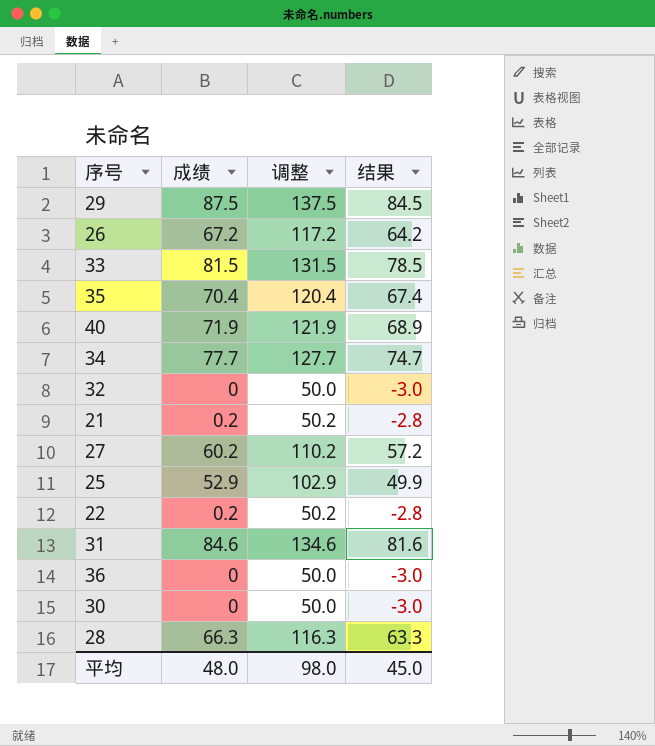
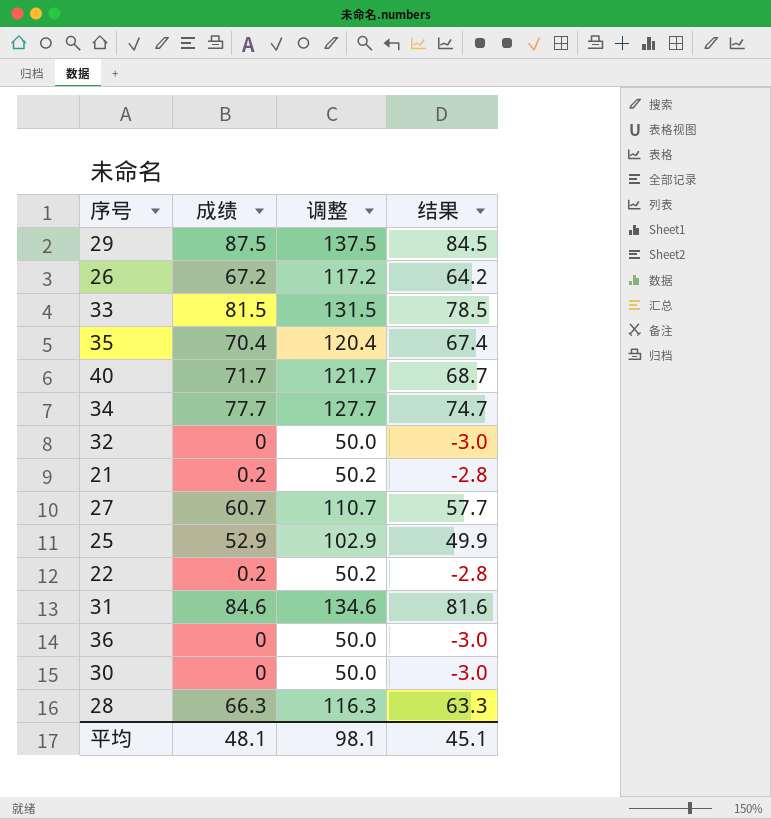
40 | 成绩: 71.9 -> 71.7
40 | 调整: 121.9 -> 121.7
40 | 结果: 68.9 -> 68.7
27 | 成绩: 60.2 -> 60.7
27 | 调整: 110.2 -> 110.7
27 | 结果: 57.2 -> 57.7
平均 | 成绩: 48.0 -> 48.1
平均 | 调整: 98.0 -> 98.1
平均 | 结果: 45.0 -> 45.1

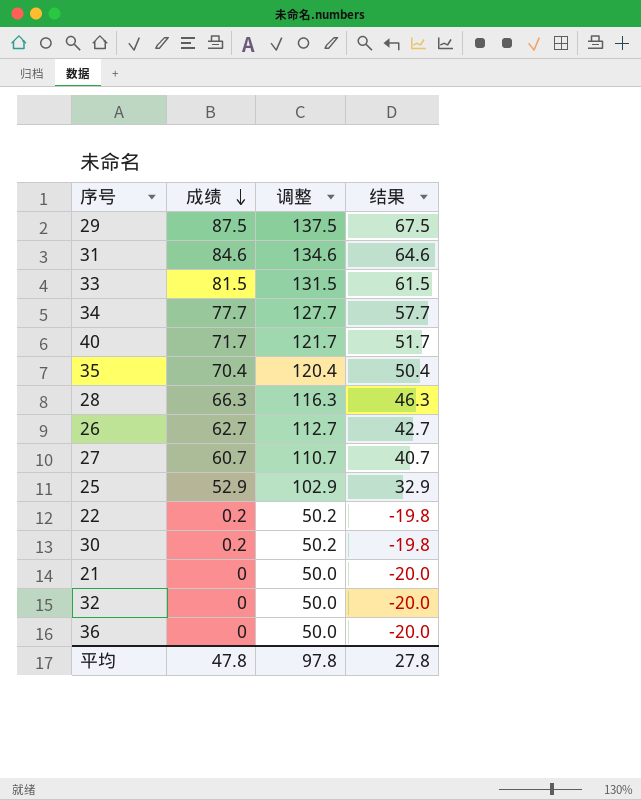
row order: none -> 成绩 descending
column 结果 | formula: [成绩] - 3 -> [成绩] - 20
26 | 成绩: 67.2 -> 62.7
26 | 调整: 117.2 -> 112.7
30 | 成绩: 0 -> 0.2
30 | 调整: 50.0 -> 50.2
21 | 成绩: 0.2 -> 0
21 | 调整: 50.2 -> 50.0
平均 | 成绩: 48.1 -> 47.8
平均 | 调整: 98.1 -> 97.8
平均 | 结果: 45.1 -> 27.8

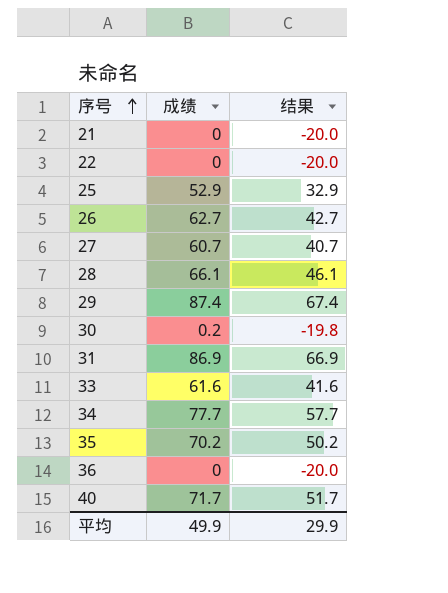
row order: 成绩 descending -> 序号 ascending
column 调整 | formula: [成绩] + 50 -> none
row 32: 0 | 50.0 | -20.0 -> none
22 | 成绩: 0.2 -> 0
22 | 结果: -19.8 -> -20.0
28 | 成绩: 66.3 -> 66.1
28 | 结果: 46.3 -> 46.1
29 | 成绩: 87.5 -> 87.4
29 | 结果: 67.5 -> 67.4
31 | 成绩: 84.6 -> 86.9
31 | 结果: 64.6 -> 66.9
33 | 成绩: 81.5 -> 61.6
33 | 结果: 61.5 -> 41.6
35 | 成绩: 70.4 -> 70.2
35 | 结果: 50.4 -> 50.2
平均 | 成绩: 47.8 -> 49.9
平均 | 结果: 27.8 -> 29.9

